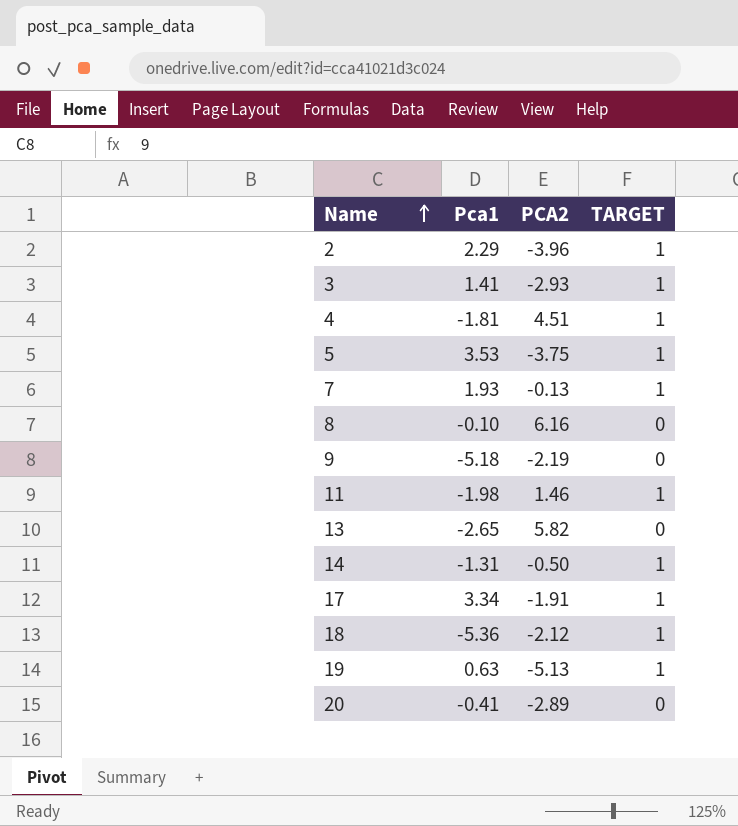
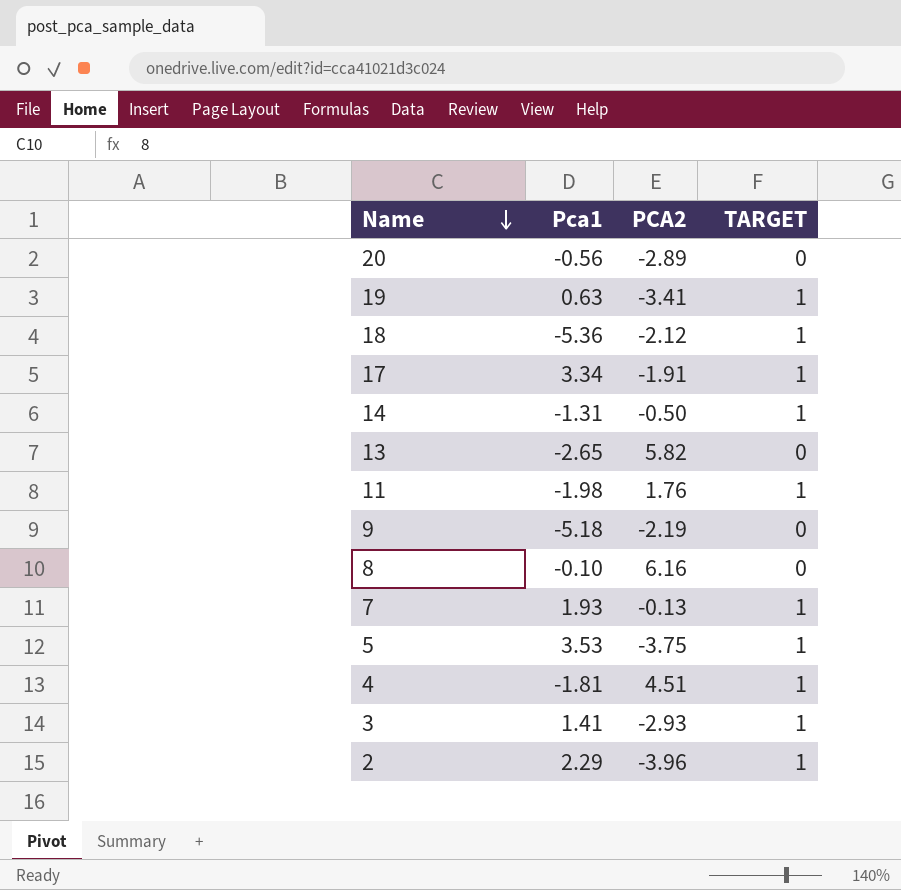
row order: Name ascending -> Name descending
20 | Pca1: -0.41 -> -0.56
19 | PCA2: -5.13 -> -3.41
11 | PCA2: 1.46 -> 1.76

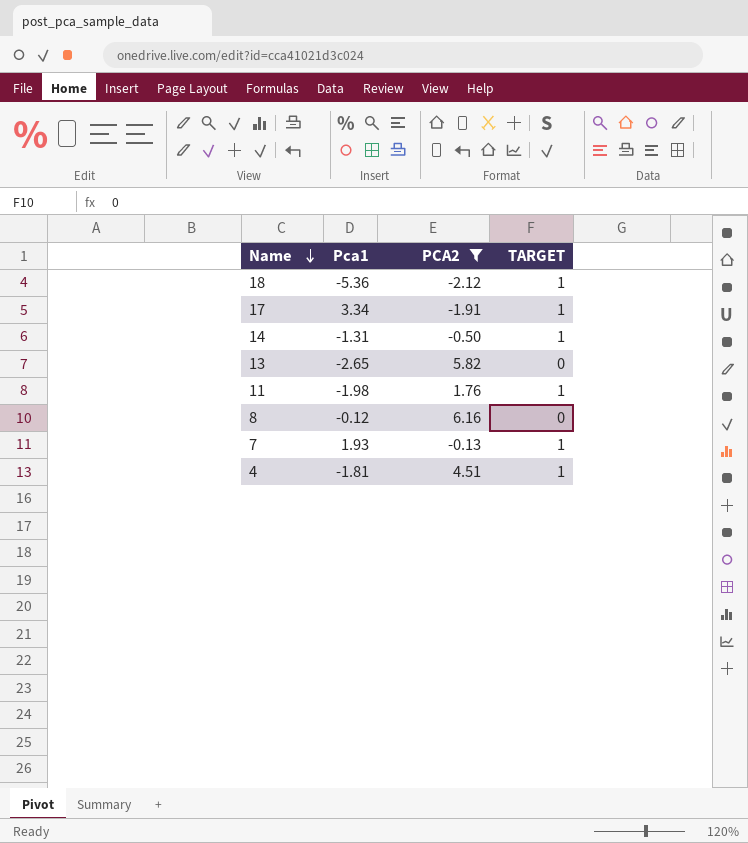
filter: none -> PCA2 >= -2.12
8 | Pca1: -0.10 -> -0.12

